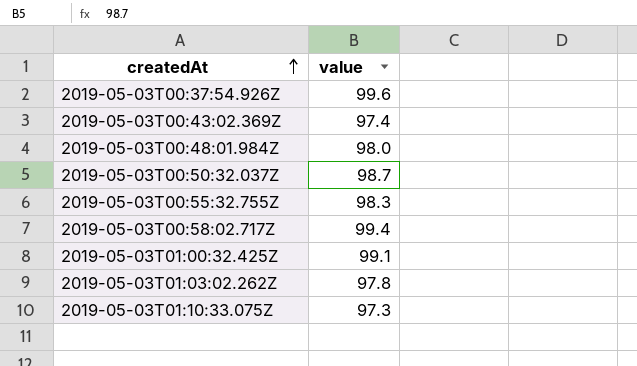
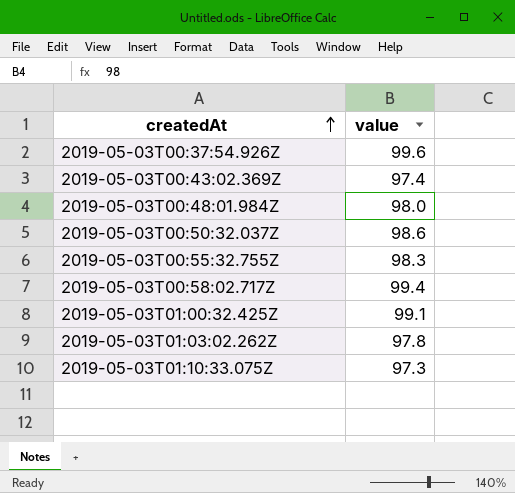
2019-05-03T00:50:32.037Z | value: 98.7 -> 98.6

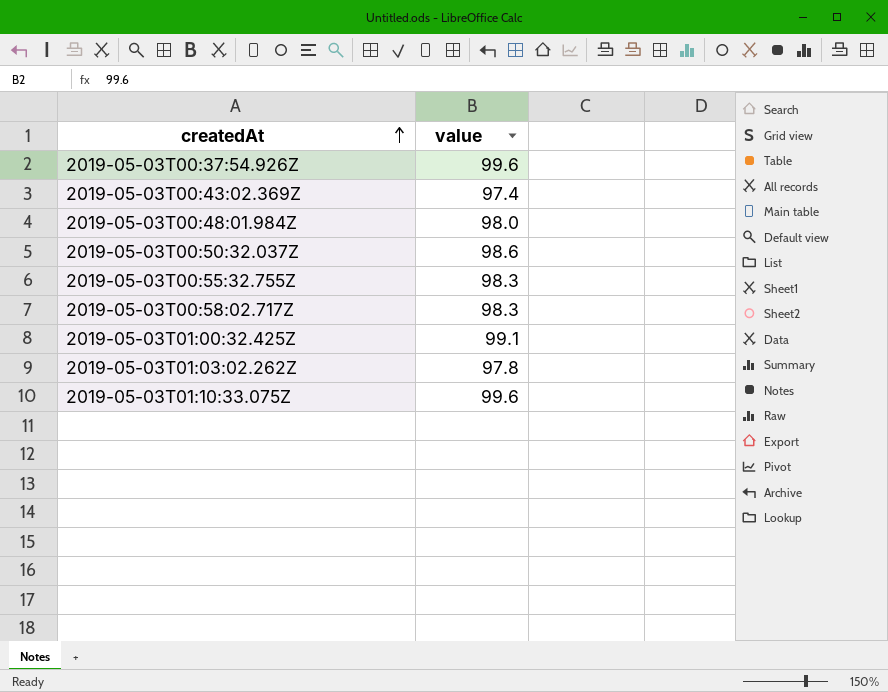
2019-05-03T00:58:02.717Z | value: 99.4 -> 98.3
2019-05-03T01:10:33.075Z | value: 97.3 -> 99.6

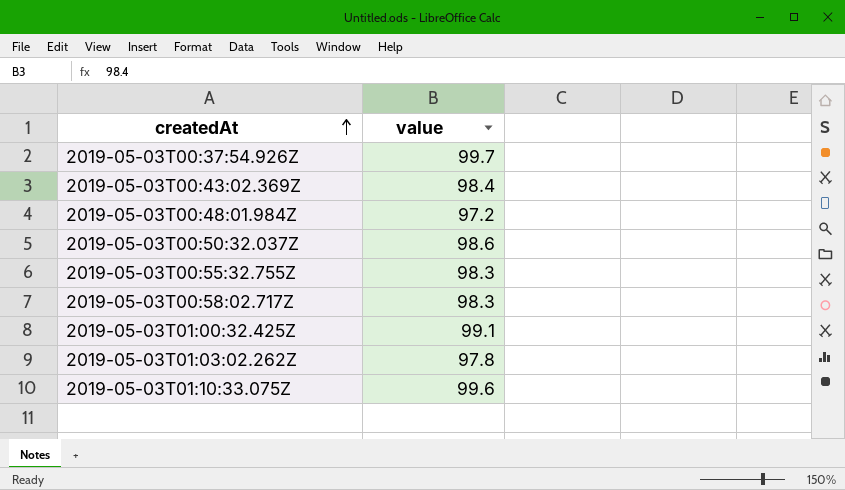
2019-05-03T00:37:54.926Z | value: 99.6 -> 99.7
2019-05-03T00:43:02.369Z | value: 97.4 -> 98.4
2019-05-03T00:48:01.984Z | value: 98.0 -> 97.2

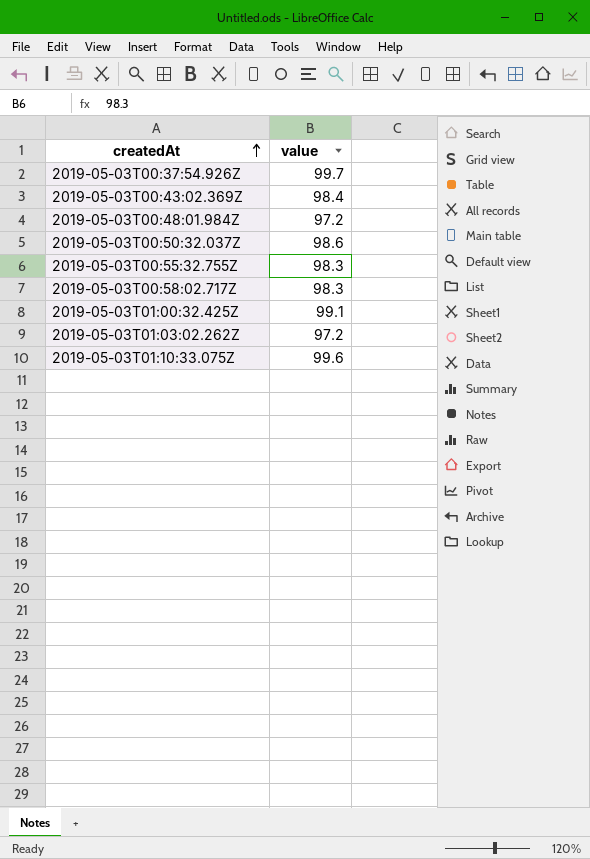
2019-05-03T01:03:02.262Z | value: 97.8 -> 97.2

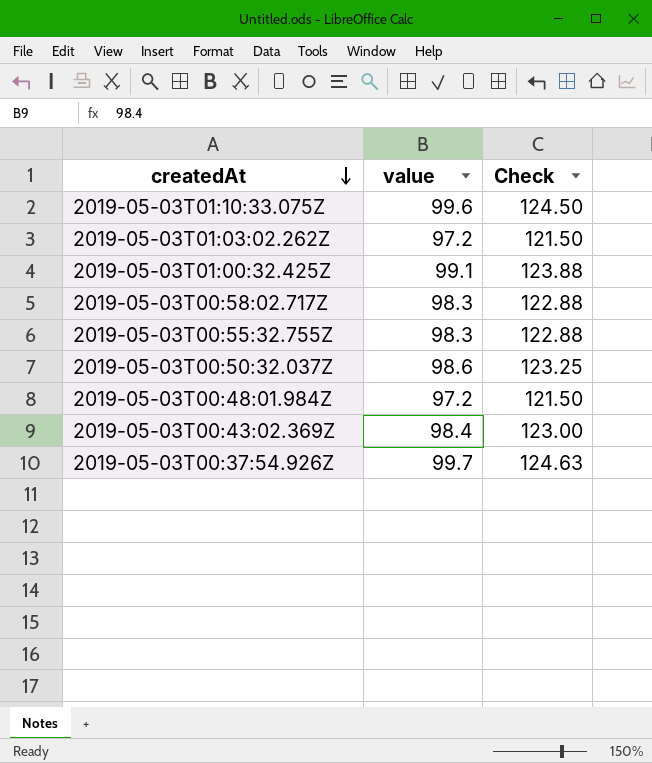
row order: createdAt ascending -> createdAt descending
column Check | formula: none -> [value] * 1.25

